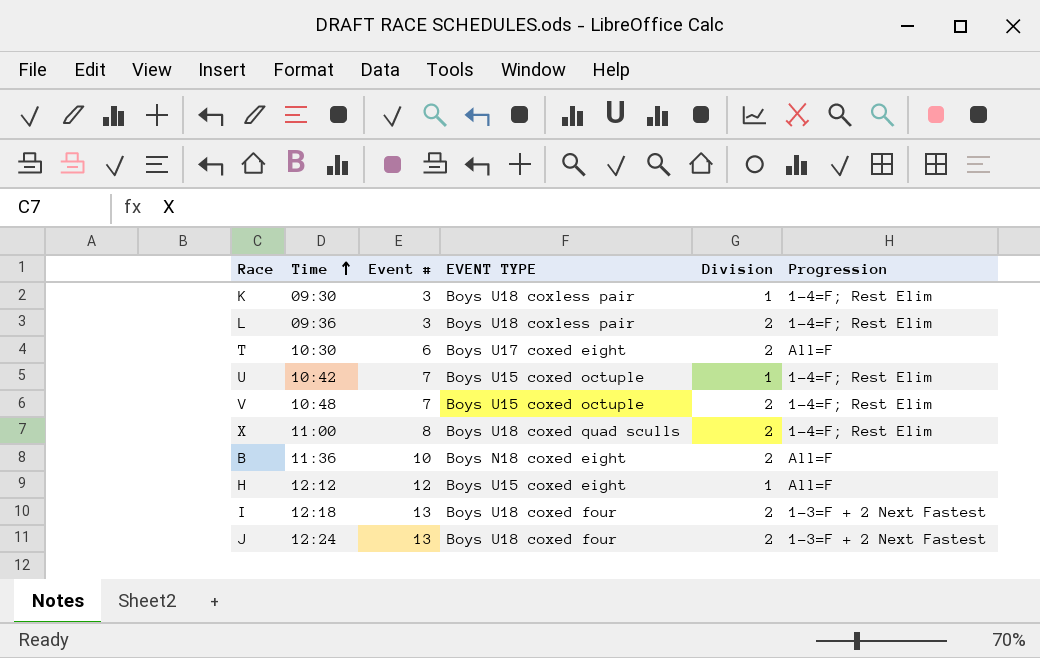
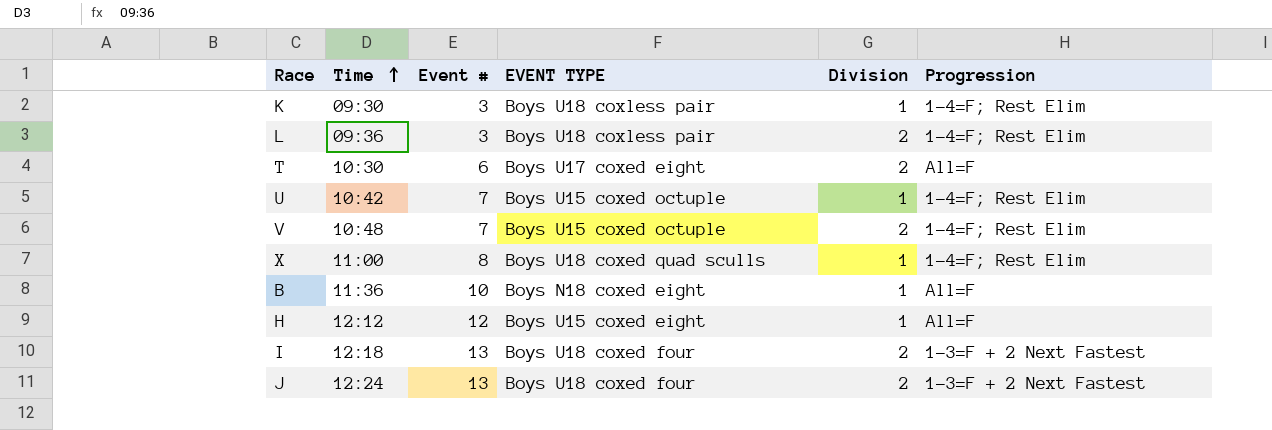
X | Division: 2 -> 1
B | Division: 2 -> 1

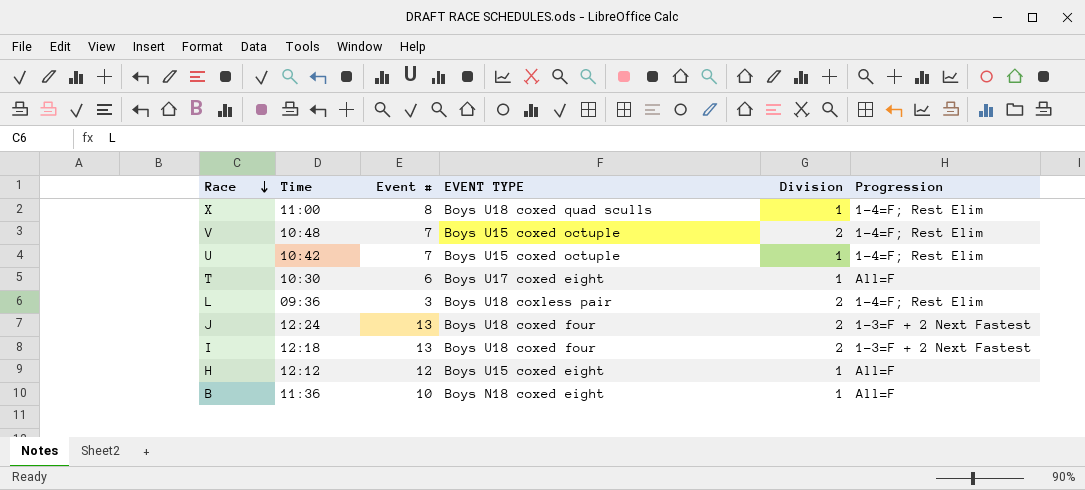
row order: Time ascending -> Race descending
row K: 09:30 | 3 | Boys U18 coxless pair | 1 | 1-4=F; Rest Elim -> none
T | Division: 2 -> 1

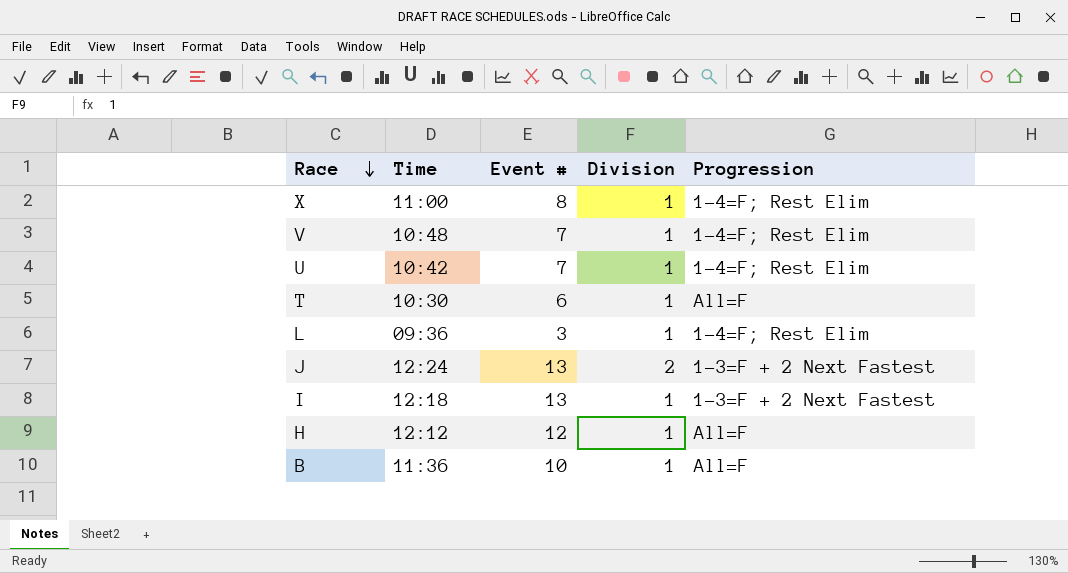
column EVENT TYPE | position: 4 -> none
V | Division: 2 -> 1
L | Division: 2 -> 1
I | Division: 2 -> 1

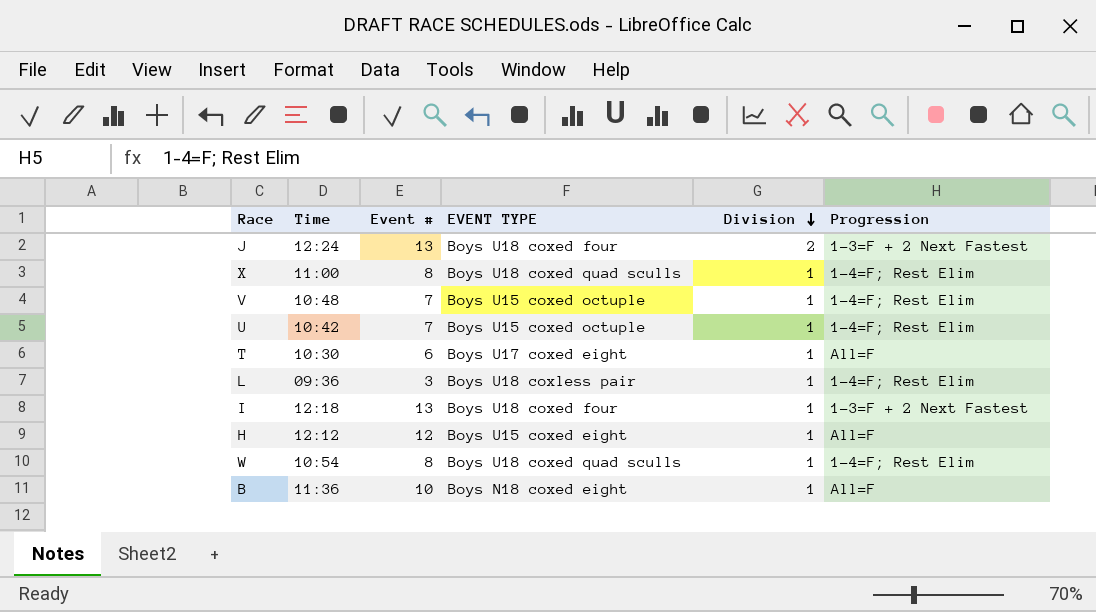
row order: Race descending -> Division descending
column EVENT TYPE | position: none -> 4
row W: none -> 10:54 | 8 | Boys U18 coxed quad sculls | 1 | 1-4=F; Rest Elim

